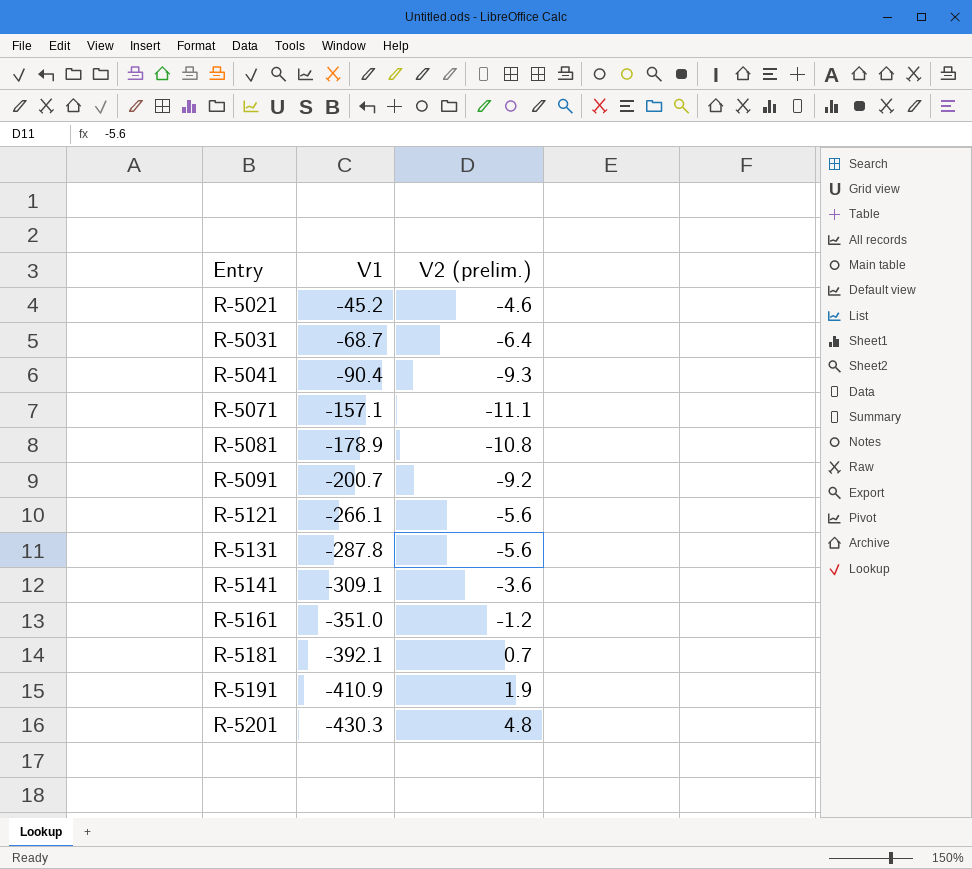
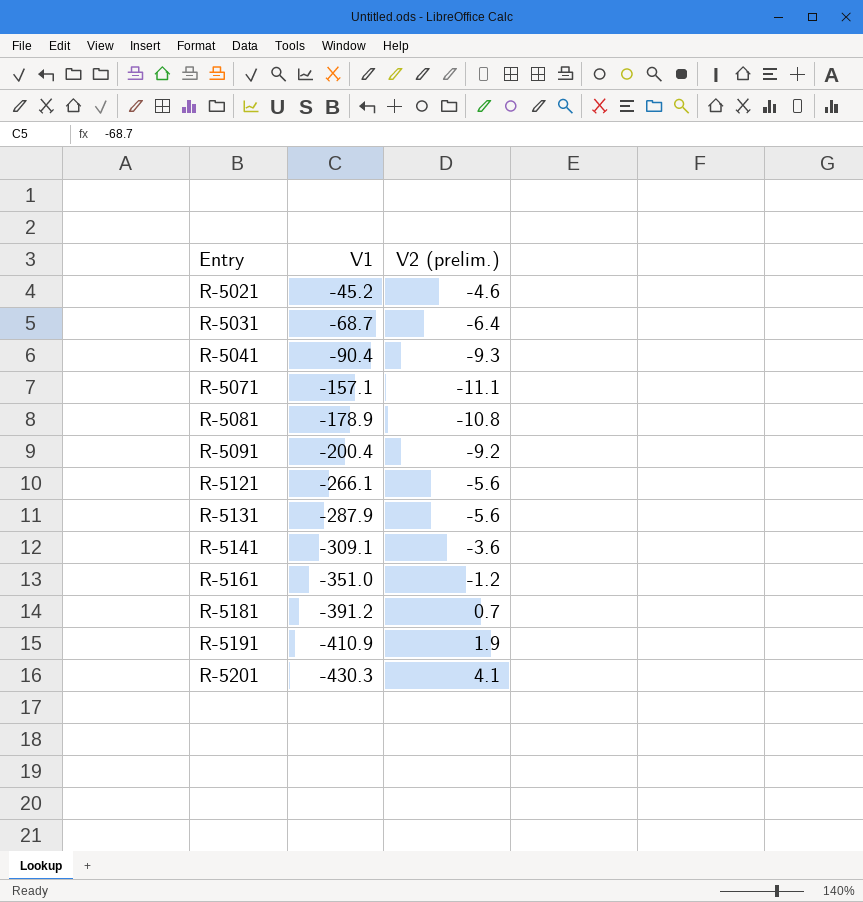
R-5091 | V1: -200.7 -> -200.4
R-5131 | V1: -287.8 -> -287.9
R-5181 | V1: -392.1 -> -391.2
R-5201 | V2 (prelim.): 4.8 -> 4.1

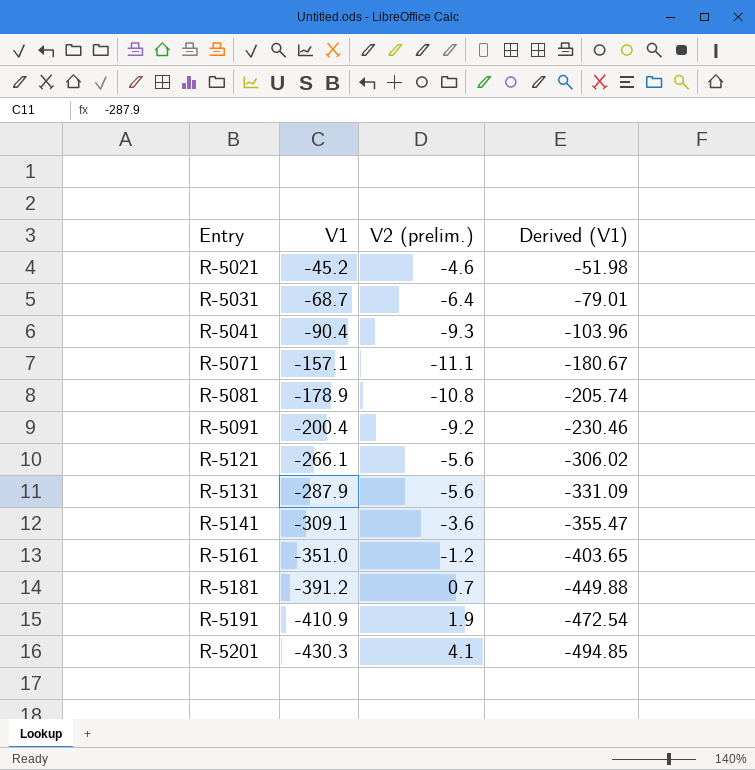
column Derived (V1) | formula: none -> [V1] * 1.15

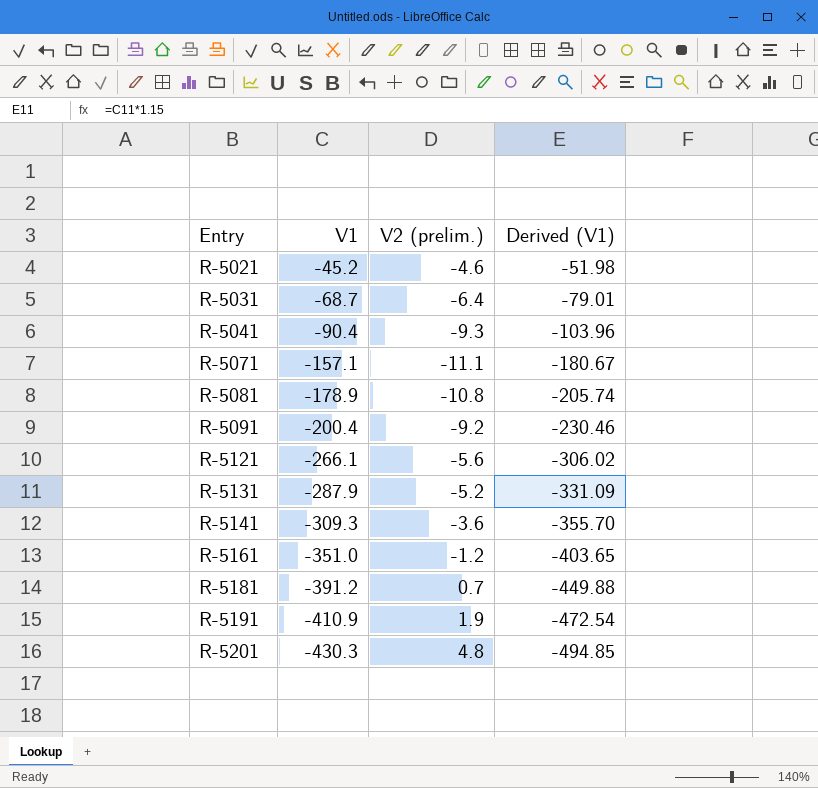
R-5131 | V2 (prelim.): -5.6 -> -5.2
R-5141 | V1: -309.1 -> -309.3
R-5141 | Derived (V1): -355.47 -> -355.70
R-5201 | V2 (prelim.): 4.1 -> 4.8

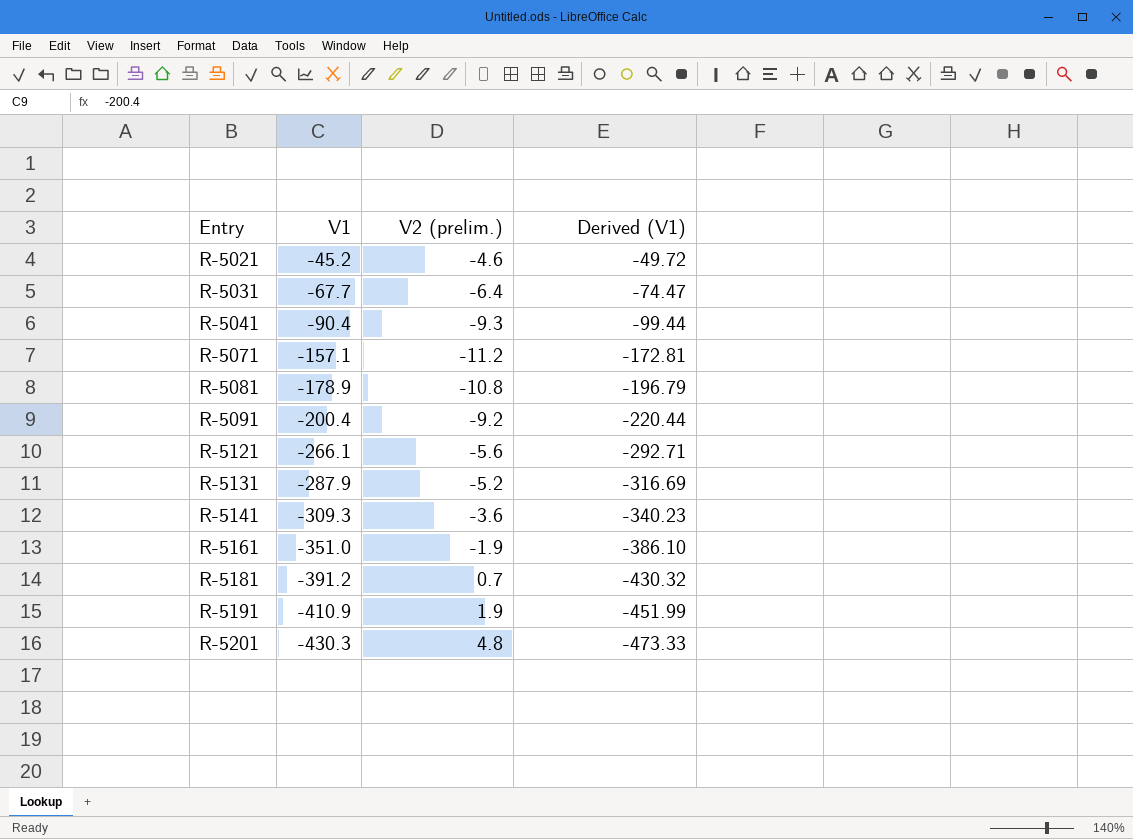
column Derived (V1) | formula: [V1] * 1.15 -> [V1] * 1.1
R-5031 | V1: -68.7 -> -67.7
R-5071 | V2 (prelim.): -11.1 -> -11.2
R-5161 | V2 (prelim.): -1.2 -> -1.9

